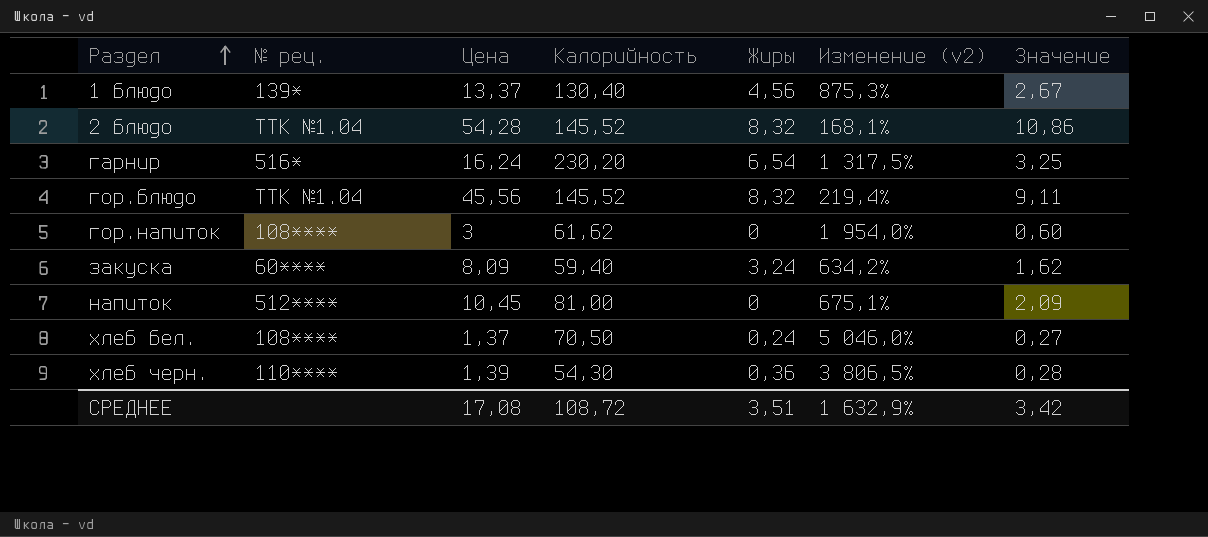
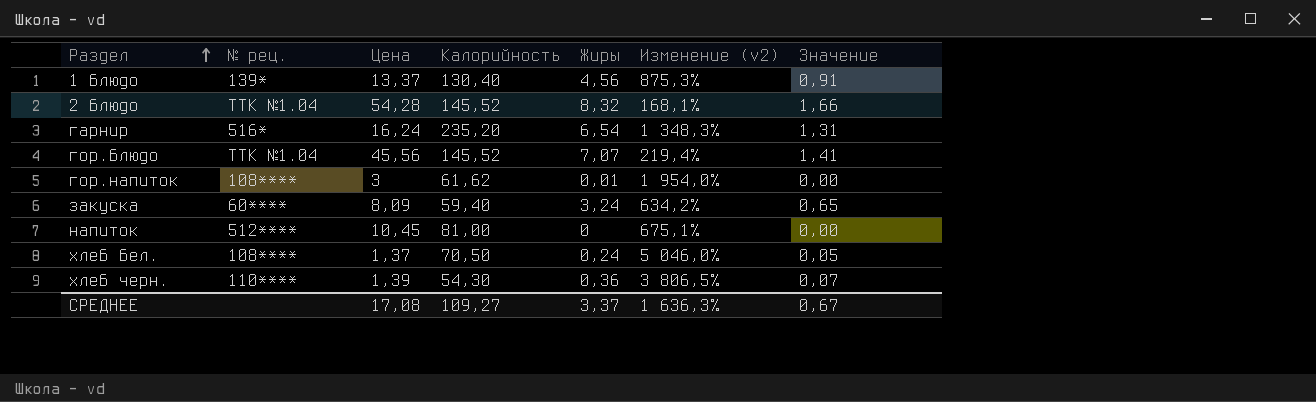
column Значение | formula: [Цена] * 0,2 -> [Жиры] * 0,2
гарнир | Калорийность: 230,20 -> 235,20
гарнир | Изменение (v2): 1 317,5% -> 1 348,3%
гор.блюдо | Жиры: 8,32 -> 7,07
гор.напиток | Жиры: 0 -> 0,01
СРЕДНЕЕ | Калорийность: 108,72 -> 109,27
СРЕДНЕЕ | Жиры: 3,51 -> 3,37
СРЕДНЕЕ | Изменение (v2): 1 632,9% -> 1 636,3%
СРЕДНЕЕ | Значение: 3,42 -> 0,67

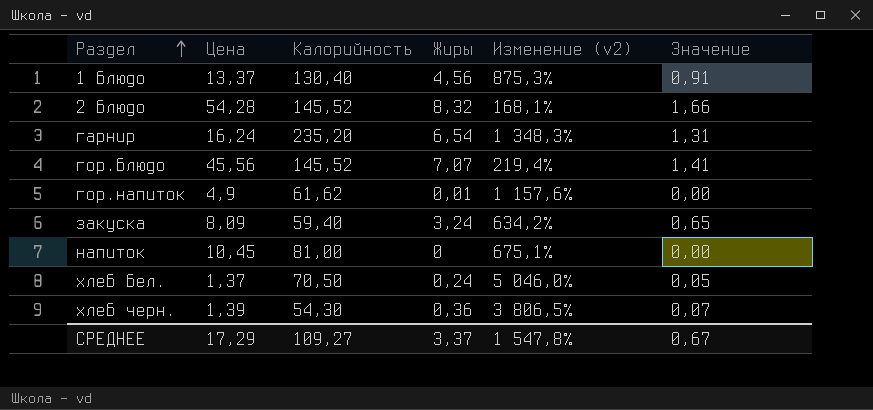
column № рец. | position: 2 -> none
гор.напиток | Цена: 3 -> 4,9
гор.напиток | Изменение (v2): 1 954,0% -> 1 157,6%
СРЕДНЕЕ | Цена: 17,08 -> 17,29
СРЕДНЕЕ | Изменение (v2): 1 636,3% -> 1 547,8%

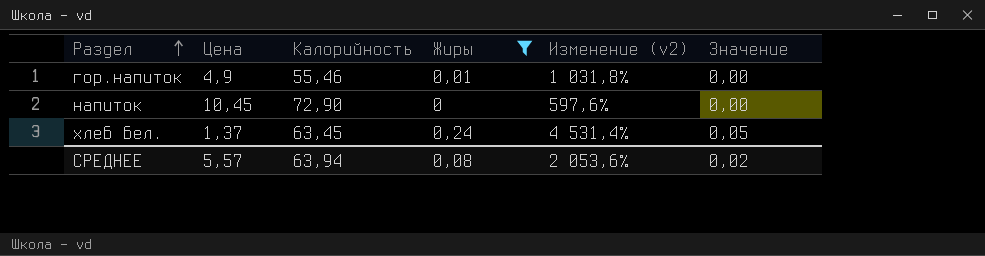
filter: none -> Жиры <= 0,24
гор.напиток | Калорийность: 61,62 -> 55,46
гор.напиток | Изменение (v2): 1 157,6% -> 1 031,8%
напиток | Калорийность: 81,00 -> 72,90
напиток | Изменение (v2): 675,1% -> 597,6%
хлеб бел. | Калорийность: 70,50 -> 63,45
хлеб бел. | Изменение (v2): 5 046,0% -> 4 531,4%
СРЕДНЕЕ | Цена: 17,29 -> 5,57
СРЕДНЕЕ | Калорийность: 109,27 -> 63,94
СРЕДНЕЕ | Жиры: 3,37 -> 0,08
СРЕДНЕЕ | Изменение (v2): 1 547,8% -> 2 053,6%
СРЕДНЕЕ | Значение: 0,67 -> 0,02

